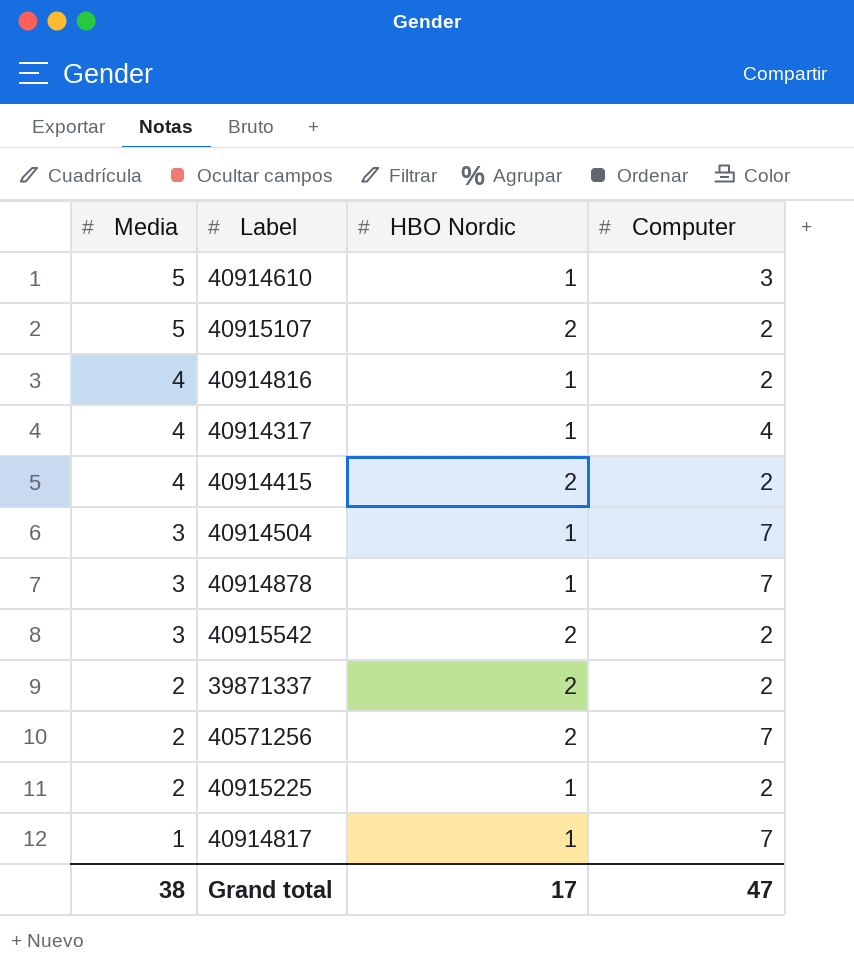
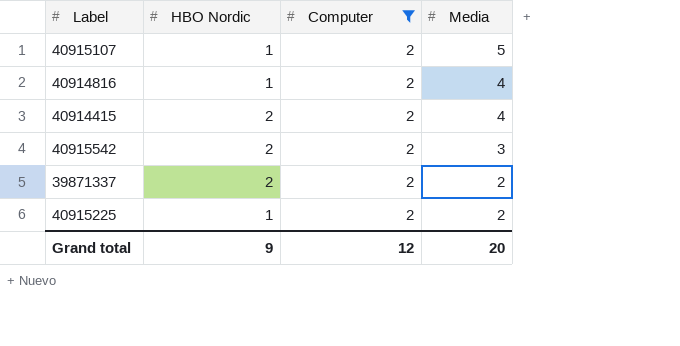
filter: none -> Computer = 2
column Media | position: 1 -> 4
40915107 | HBO Nordic: 2 -> 1
Grand total | HBO Nordic: 17 -> 9
Grand total | Computer: 47 -> 12
Grand total | Media: 38 -> 20

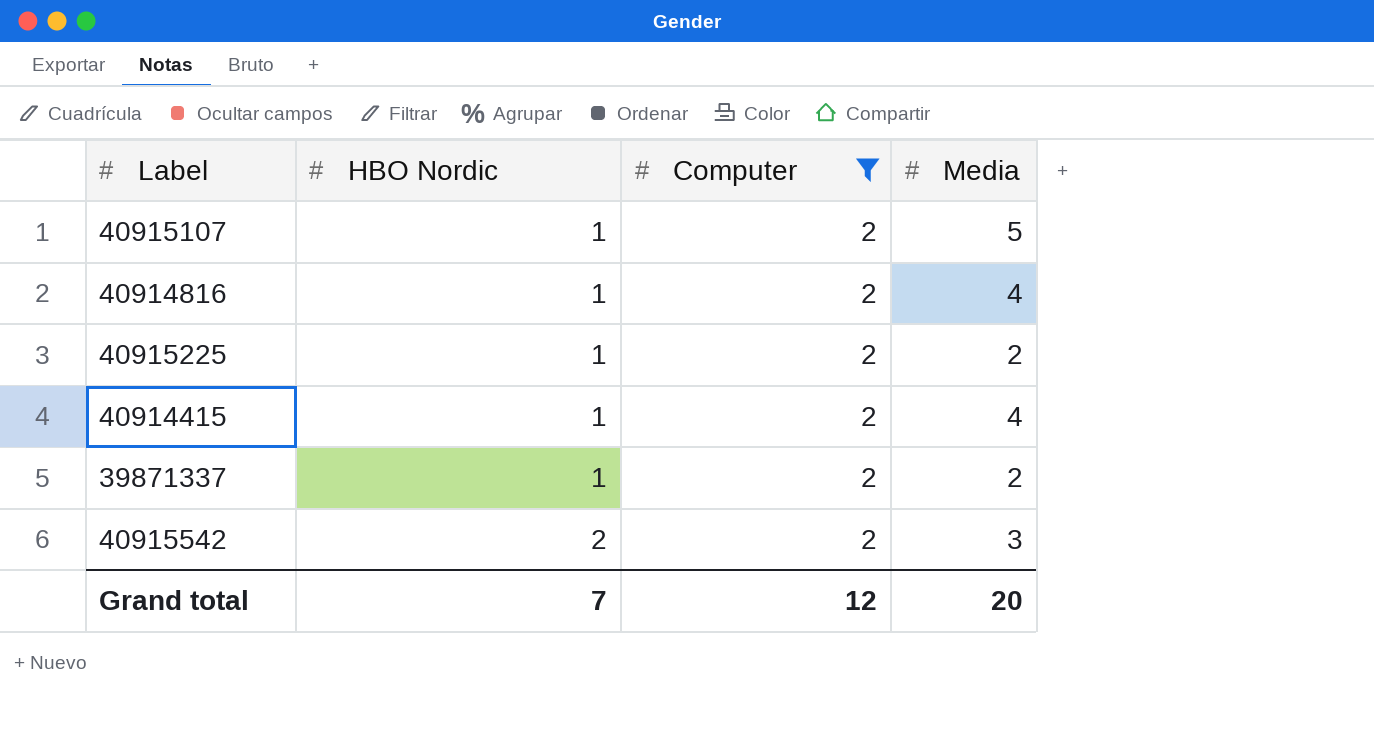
row order: Media descending -> HBO Nordic ascending
40914415 | HBO Nordic: 2 -> 1
39871337 | HBO Nordic: 2 -> 1
Grand total | HBO Nordic: 9 -> 7

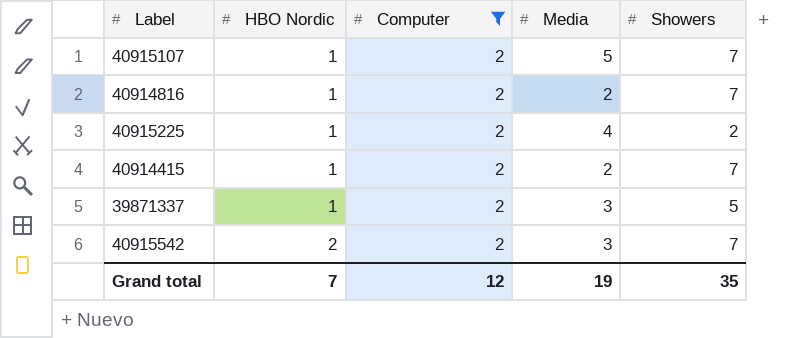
column Showers | position: none -> 5
40914816 | Media: 4 -> 2
40915225 | Media: 2 -> 4
40914415 | Media: 4 -> 2
39871337 | Media: 2 -> 3
Grand total | Media: 20 -> 19

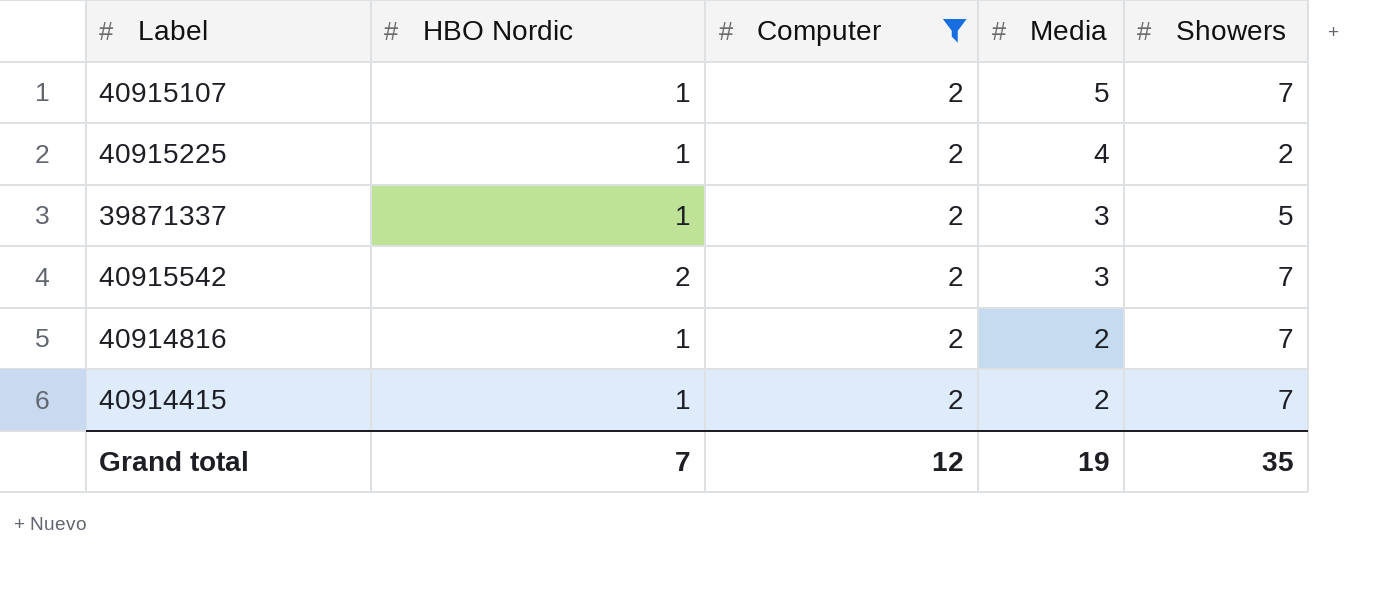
row order: HBO Nordic ascending -> Media descending

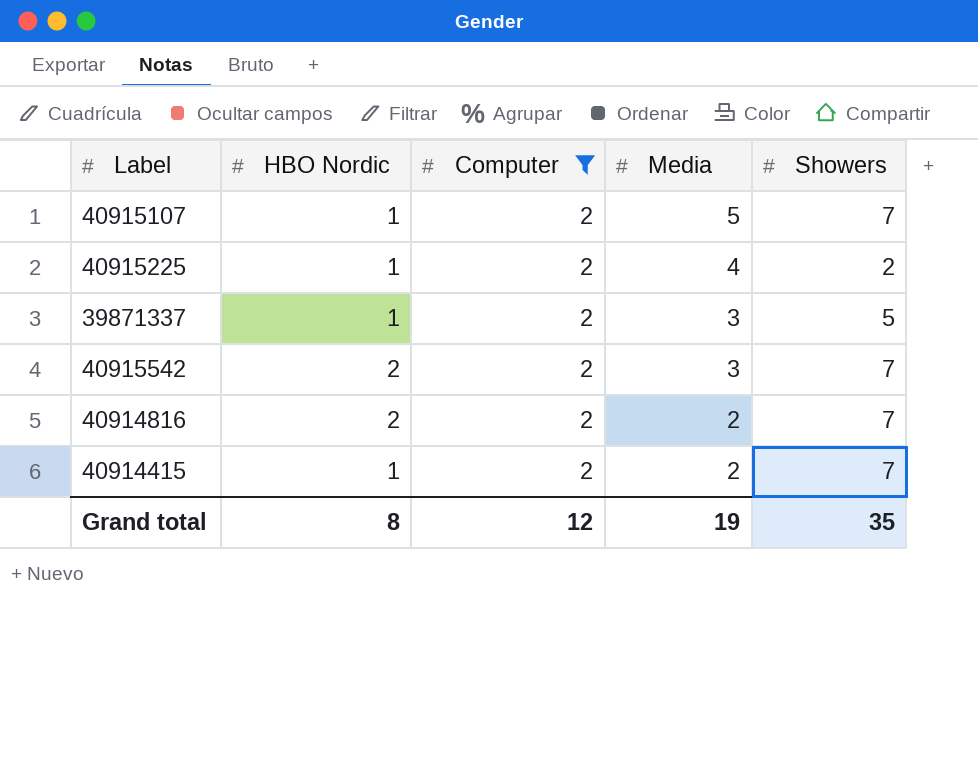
40914816 | HBO Nordic: 1 -> 2
Grand total | HBO Nordic: 7 -> 8

